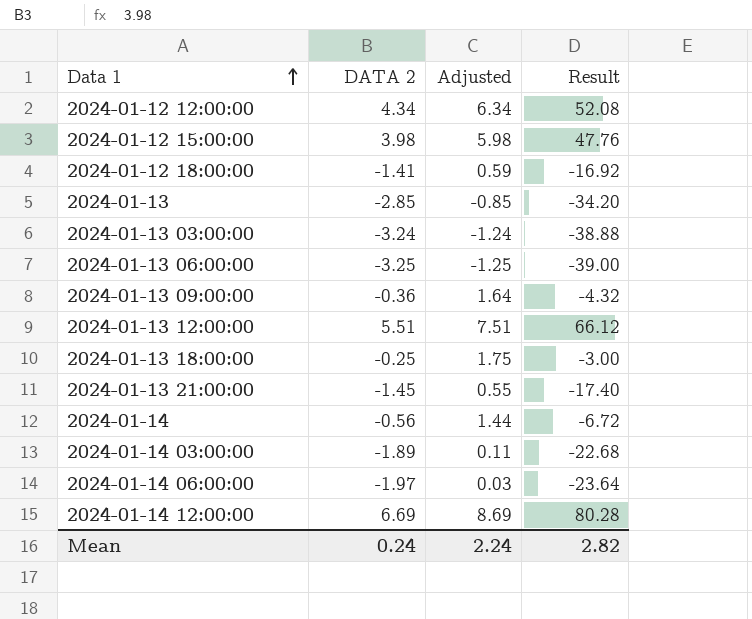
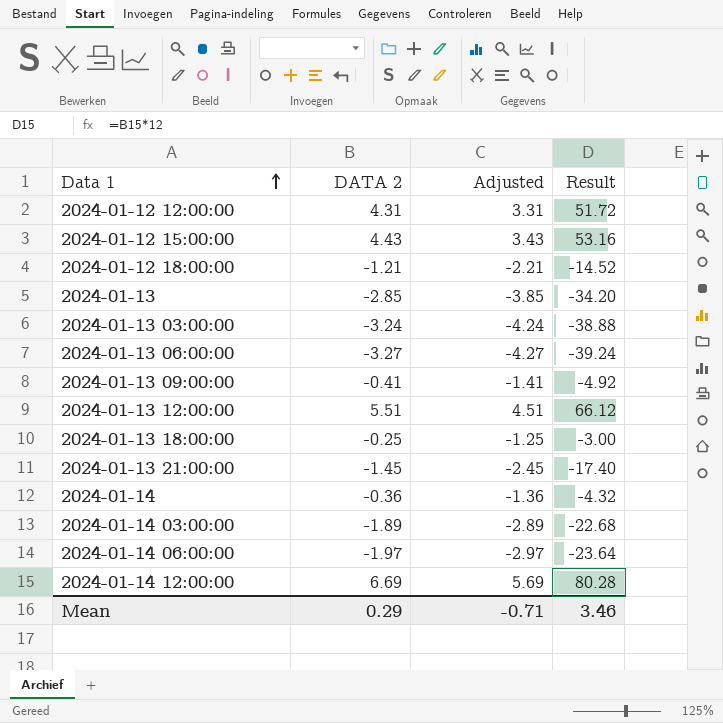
column Adjusted | formula: [DATA 2] + 2 -> [DATA 2] - 1
2024-01-12 12:00:00 | DATA 2: 4.34 -> 4.31
2024-01-12 12:00:00 | Result: 52.08 -> 51.72
2024-01-12 15:00:00 | DATA 2: 3.98 -> 4.43
2024-01-12 15:00:00 | Result: 47.76 -> 53.16
2024-01-12 18:00:00 | DATA 2: -1.41 -> -1.21
2024-01-12 18:00:00 | Result: -16.92 -> -14.52
2024-01-13 06:00:00 | DATA 2: -3.25 -> -3.27
2024-01-13 06:00:00 | Result: -39.00 -> -39.24
2024-01-13 09:00:00 | DATA 2: -0.36 -> -0.41
2024-01-13 09:00:00 | Result: -4.32 -> -4.92
2024-01-14 | DATA 2: -0.56 -> -0.36
2024-01-14 | Result: -6.72 -> -4.32
Mean | DATA 2: 0.24 -> 0.29
Mean | Adjusted: 2.24 -> -0.71
Mean | Result: 2.82 -> 3.46

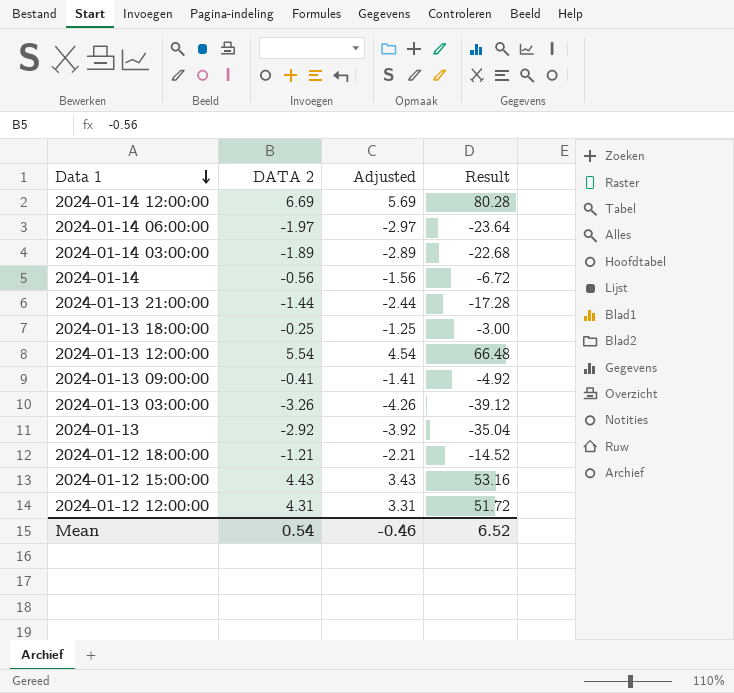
row order: Data 1 ascending -> Data 1 descending
row 2024-01-13 06:00:00: -3.27 | -4.27 | -39.24 -> none
2024-01-14 | DATA 2: -0.36 -> -0.56
2024-01-14 | Adjusted: -1.36 -> -1.56
2024-01-14 | Result: -4.32 -> -6.72
2024-01-13 21:00:00 | DATA 2: -1.45 -> -1.44
2024-01-13 21:00:00 | Adjusted: -2.45 -> -2.44
2024-01-13 21:00:00 | Result: -17.40 -> -17.28
2024-01-13 12:00:00 | DATA 2: 5.51 -> 5.54
2024-01-13 12:00:00 | Adjusted: 4.51 -> 4.54
2024-01-13 12:00:00 | Result: 66.12 -> 66.48
2024-01-13 03:00:00 | DATA 2: -3.24 -> -3.26
2024-01-13 03:00:00 | Adjusted: -4.24 -> -4.26
2024-01-13 03:00:00 | Result: -38.88 -> -39.12
2024-01-13 | DATA 2: -2.85 -> -2.92
2024-01-13 | Adjusted: -3.85 -> -3.92
2024-01-13 | Result: -34.20 -> -35.04
Mean | DATA 2: 0.29 -> 0.54
Mean | Adjusted: -0.71 -> -0.46
Mean | Result: 3.46 -> 6.52

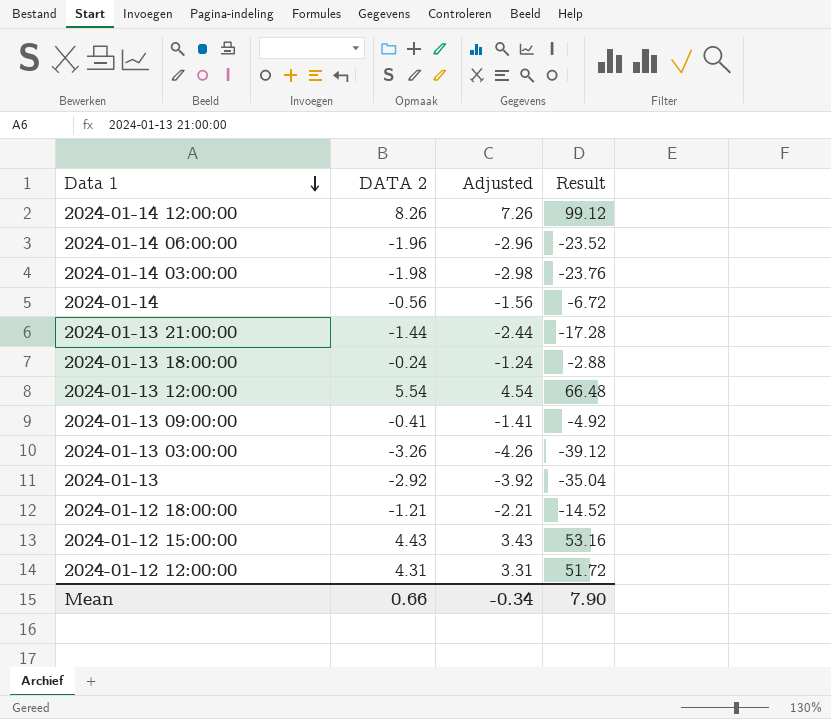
2024-01-14 12:00:00 | DATA 2: 6.69 -> 8.26
2024-01-14 12:00:00 | Adjusted: 5.69 -> 7.26
2024-01-14 12:00:00 | Result: 80.28 -> 99.12
2024-01-14 06:00:00 | DATA 2: -1.97 -> -1.96
2024-01-14 06:00:00 | Adjusted: -2.97 -> -2.96
2024-01-14 06:00:00 | Result: -23.64 -> -23.52
2024-01-14 03:00:00 | DATA 2: -1.89 -> -1.98
2024-01-14 03:00:00 | Adjusted: -2.89 -> -2.98
2024-01-14 03:00:00 | Result: -22.68 -> -23.76
2024-01-13 18:00:00 | DATA 2: -0.25 -> -0.24
2024-01-13 18:00:00 | Adjusted: -1.25 -> -1.24
2024-01-13 18:00:00 | Result: -3.00 -> -2.88
Mean | DATA 2: 0.54 -> 0.66
Mean | Adjusted: -0.46 -> -0.34
Mean | Result: 6.52 -> 7.90

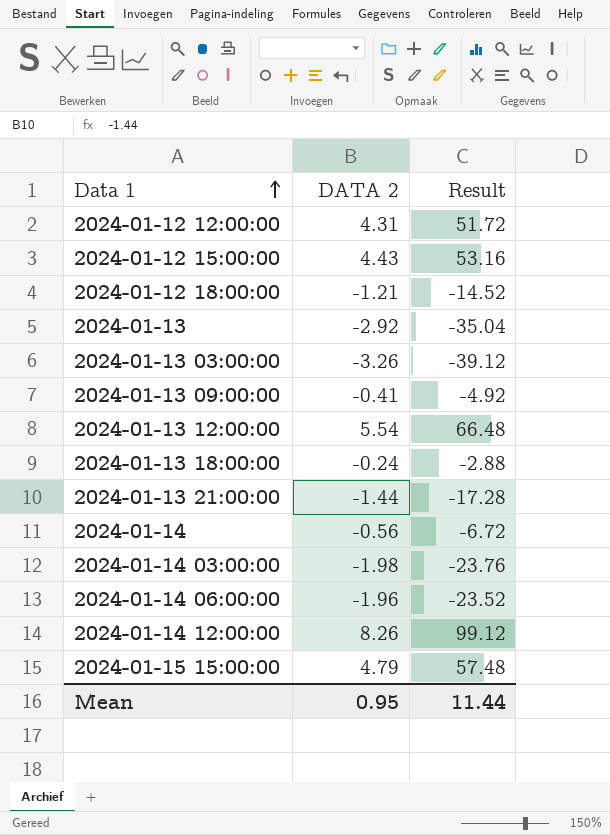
row order: Data 1 descending -> Data 1 ascending
column Adjusted | formula: [DATA 2] - 1 -> none
row 2024-01-15 15:00:00: none -> 4.79 | 57.48
Mean | DATA 2: 0.66 -> 0.95
Mean | Result: 7.90 -> 11.44

